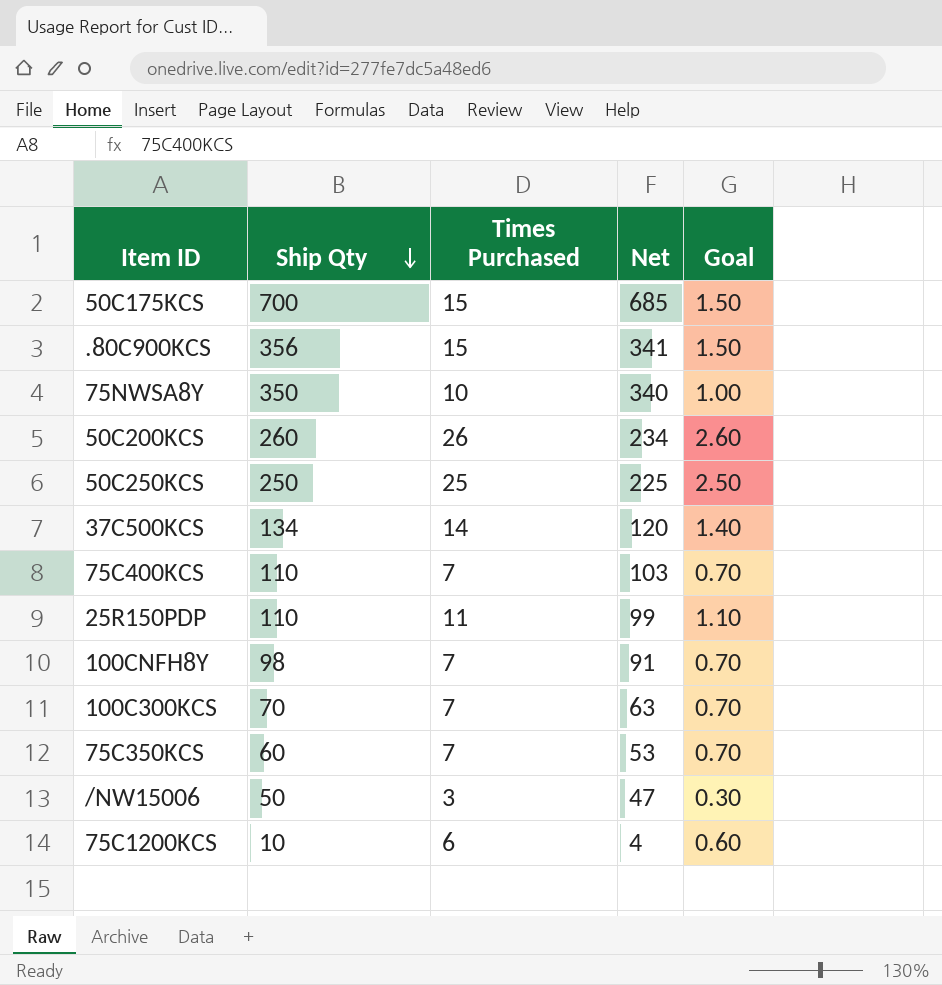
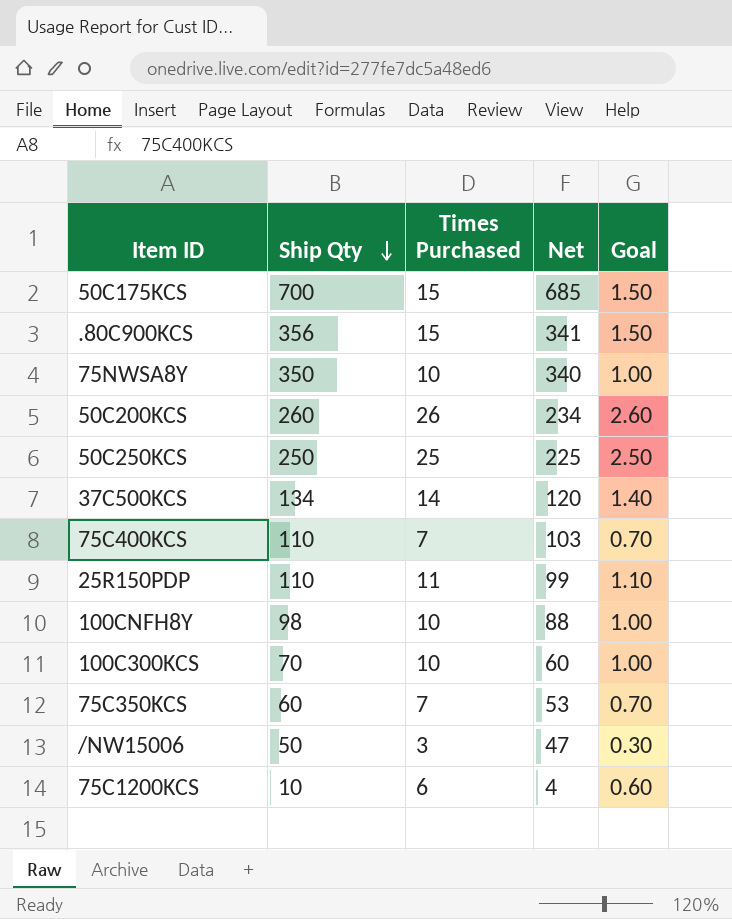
100CNFH8Y | Times Purchased: 7 -> 10
100CNFH8Y | Net: 91 -> 88
100CNFH8Y | Goal: 0.70 -> 1.00
100C300KCS | Times Purchased: 7 -> 10
100C300KCS | Net: 63 -> 60
100C300KCS | Goal: 0.70 -> 1.00

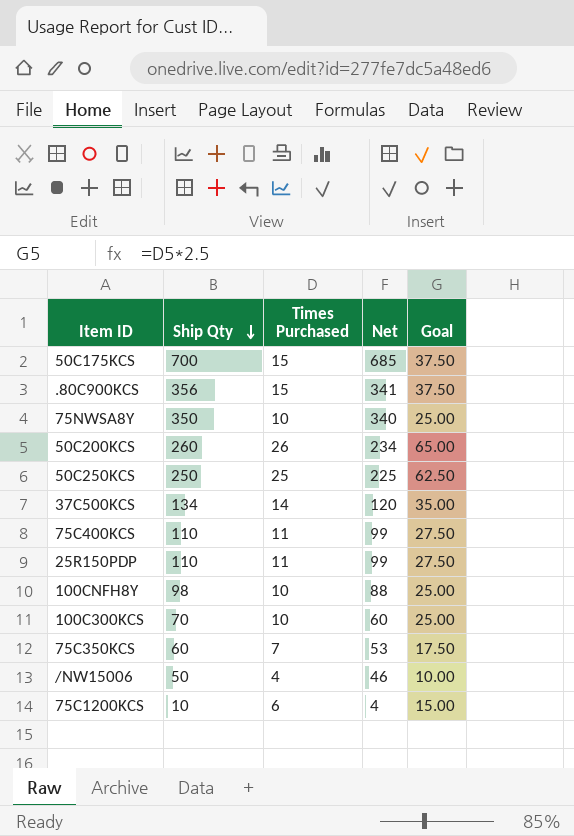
column Goal | formula: [Times Purchased] * 0.1 -> [Times Purchased] * 2.5
75C400KCS | Times Purchased: 7 -> 11
75C400KCS | Net: 103 -> 99
/NW15006 | Times Purchased: 3 -> 4
/NW15006 | Net: 47 -> 46

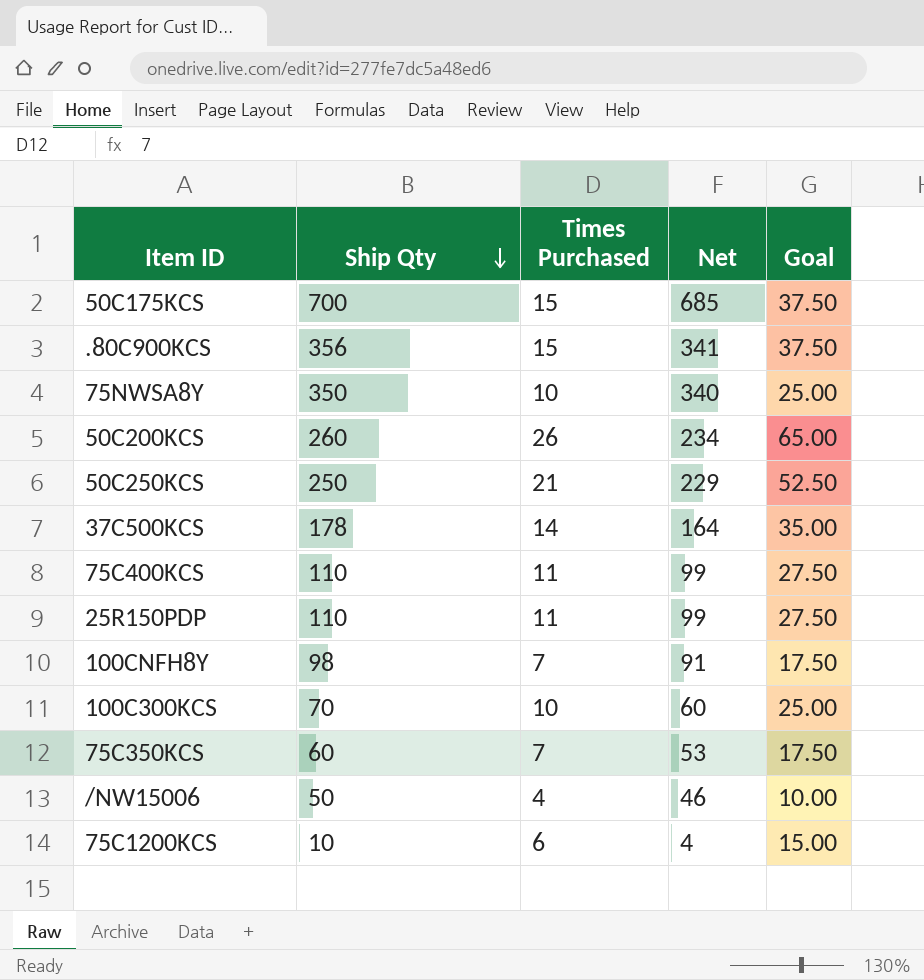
50C250KCS | Times Purchased: 25 -> 21
50C250KCS | Net: 225 -> 229
50C250KCS | Goal: 62.50 -> 52.50
37C500KCS | Ship Qty: 134 -> 178
37C500KCS | Net: 120 -> 164
100CNFH8Y | Times Purchased: 10 -> 7
100CNFH8Y | Net: 88 -> 91
100CNFH8Y | Goal: 25.00 -> 17.50

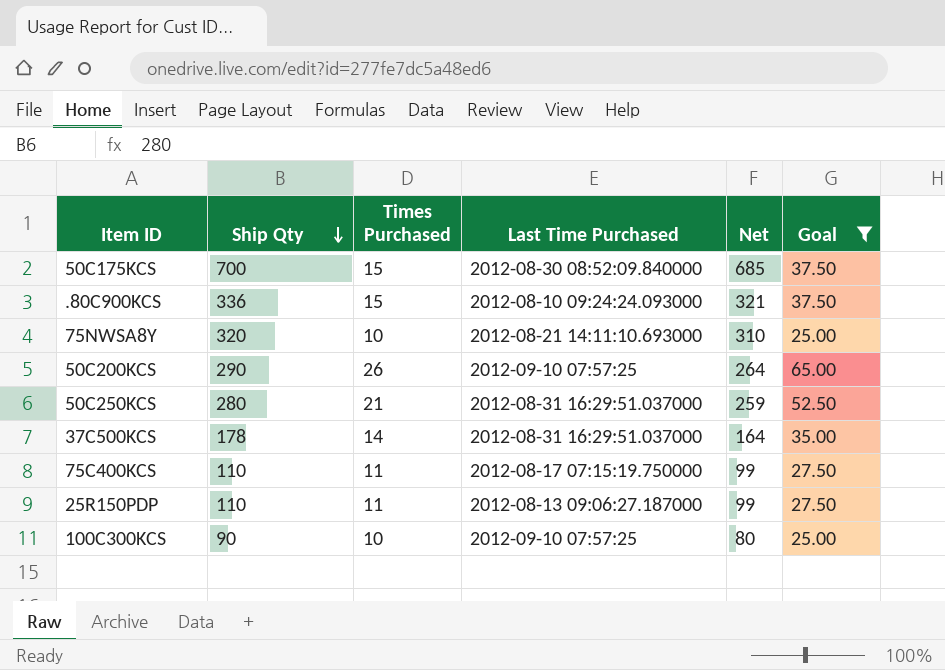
filter: none -> Goal >= 25.00
column Last Time Purchased | position: none -> 4
.80C900KCS | Ship Qty: 356 -> 336
.80C900KCS | Net: 341 -> 321
75NWSA8Y | Ship Qty: 350 -> 320
75NWSA8Y | Net: 340 -> 310
50C200KCS | Ship Qty: 260 -> 290
50C200KCS | Net: 234 -> 264
50C250KCS | Ship Qty: 250 -> 280
50C250KCS | Net: 229 -> 259
100C300KCS | Ship Qty: 70 -> 90
100C300KCS | Net: 60 -> 80

